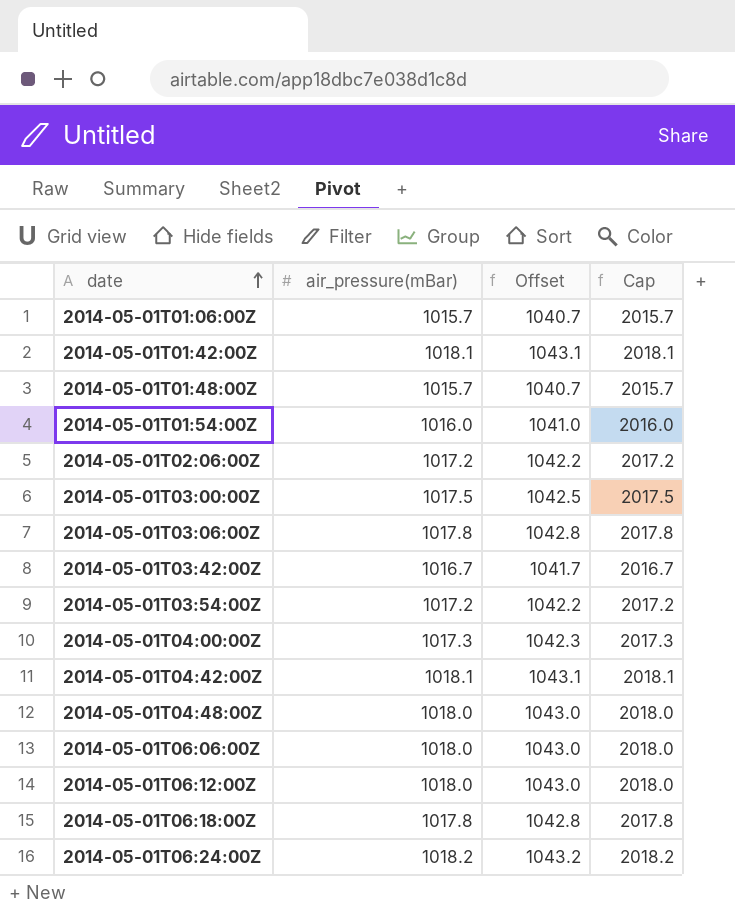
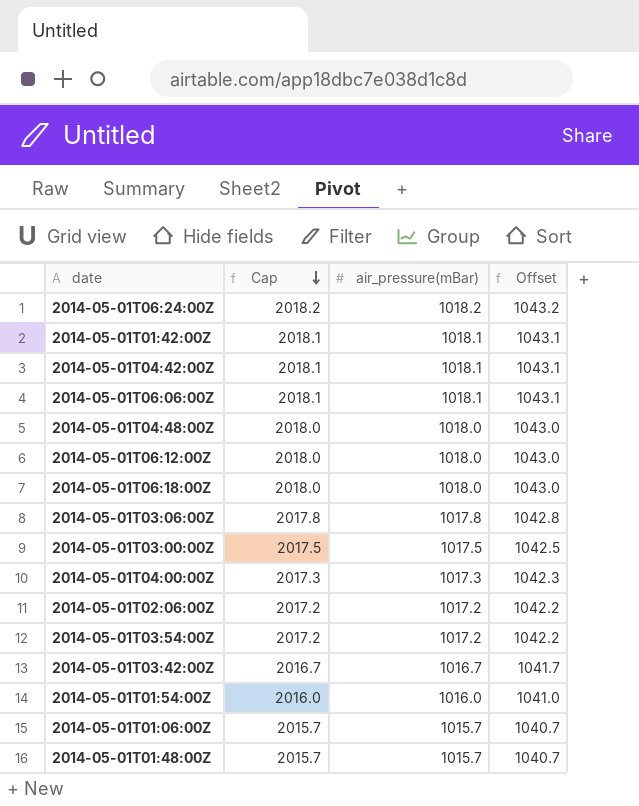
row order: date ascending -> Cap descending
column Cap | position: 4 -> 2
2014-05-01T06:06:00Z | Cap: 2018.0 -> 2018.1
2014-05-01T06:06:00Z | air_pressure(mBar): 1018.0 -> 1018.1
2014-05-01T06:06:00Z | Offset: 1043.0 -> 1043.1
2014-05-01T06:18:00Z | Cap: 2017.8 -> 2018.0
2014-05-01T06:18:00Z | air_pressure(mBar): 1017.8 -> 1018.0
2014-05-01T06:18:00Z | Offset: 1042.8 -> 1043.0

